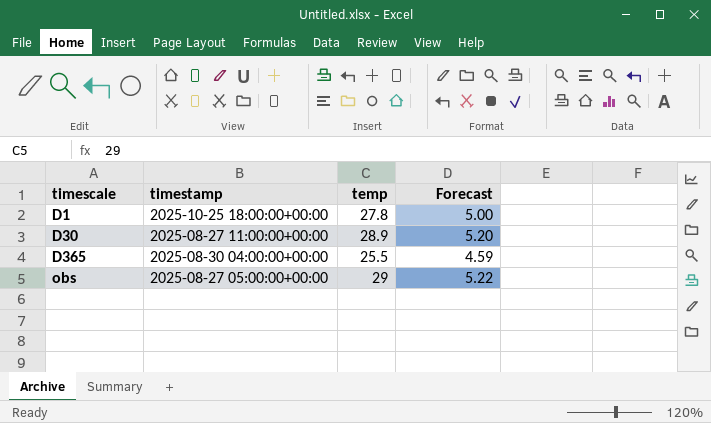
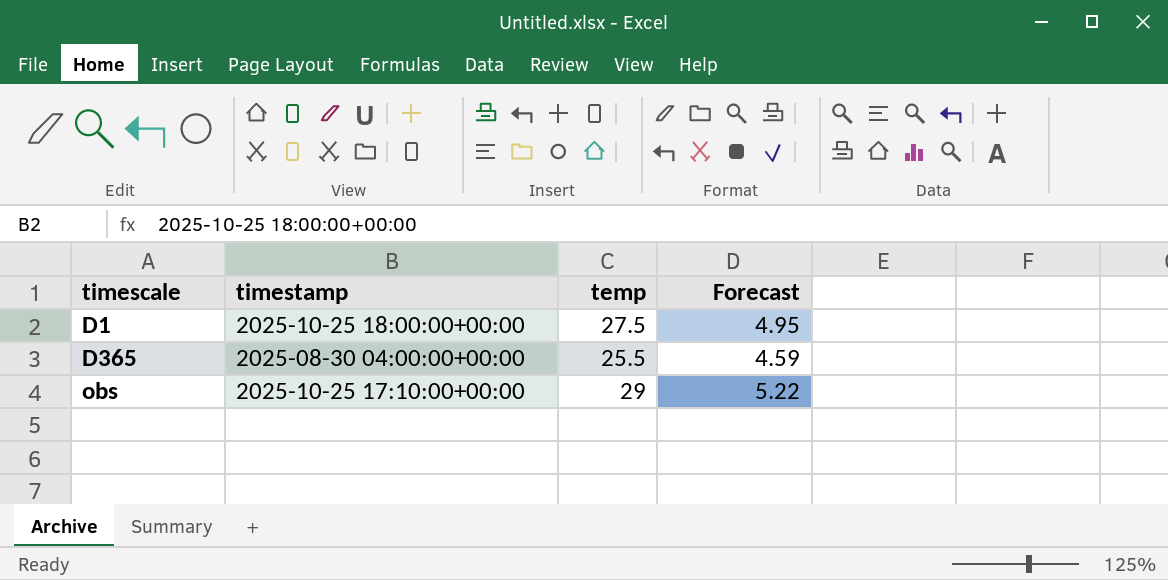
row D30: 2025-08-27 11:00:00+00:00 | 28.9 | 5.20 -> none
D1 | temp: 27.8 -> 27.5
D1 | Forecast: 5.00 -> 4.95
obs | timestamp: 2025-08-27 05:00:00+00:00 -> 2025-10-25 17:10:00+00:00

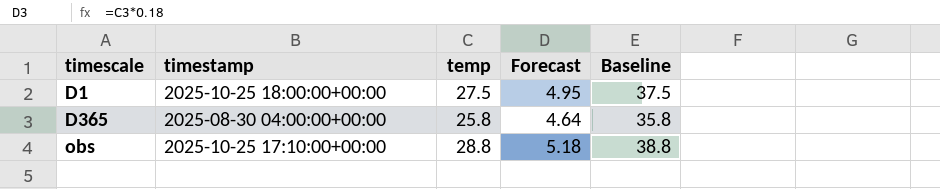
column Baseline | formula: none -> [temp] + 10
D365 | temp: 25.5 -> 25.8
D365 | Forecast: 4.59 -> 4.64
obs | temp: 29 -> 28.8
obs | Forecast: 5.22 -> 5.18

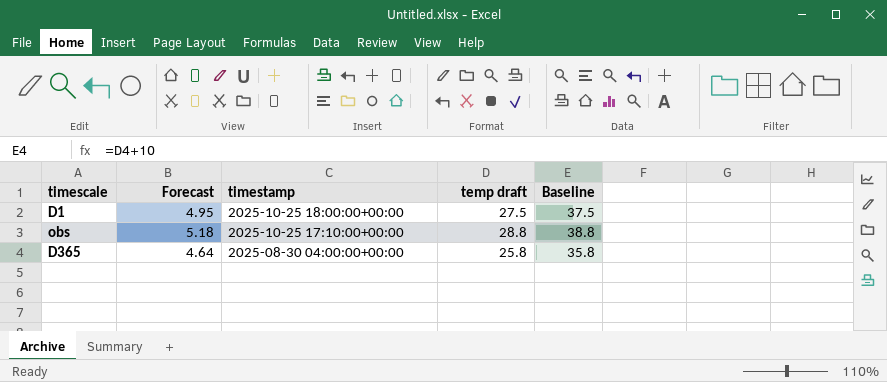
row order: timescale ascending -> timestamp descending
column Forecast | position: 4 -> 2
column name: temp -> temp draft

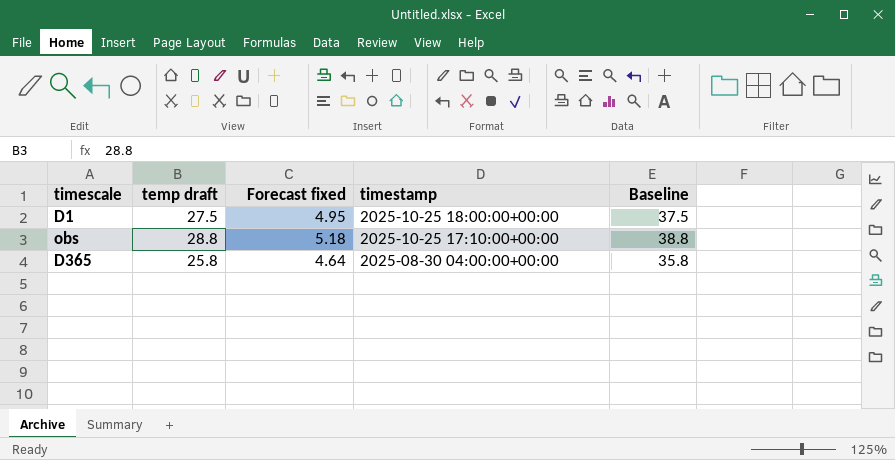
column temp draft | position: 4 -> 2
column name: Forecast -> Forecast fixed

